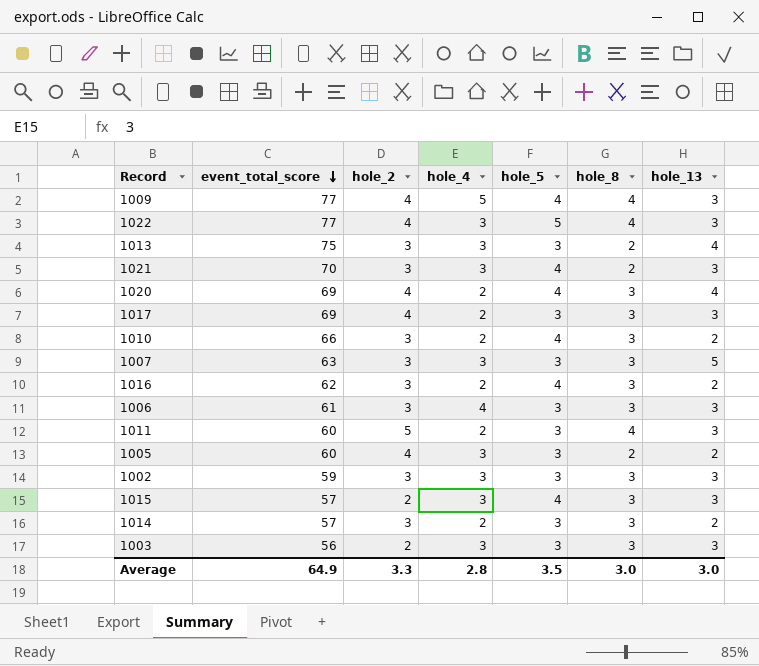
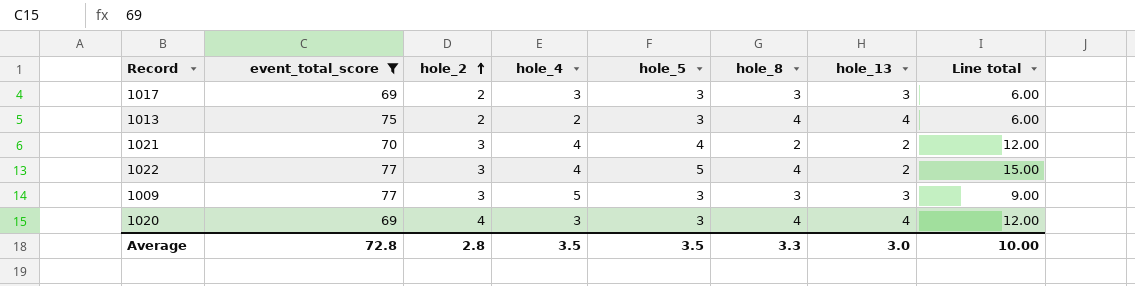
filter: none -> event_total_score >= 69
row order: event_total_score descending -> hole_2 ascending
column Line total | formula: none -> [hole_2] * [hole_5]
1017 | hole_2: 4 -> 2
1017 | hole_4: 2 -> 3
1013 | hole_2: 3 -> 2
1013 | hole_4: 3 -> 2
1013 | hole_8: 2 -> 4
1021 | hole_4: 3 -> 4
1021 | hole_13: 3 -> 2
1022 | hole_2: 4 -> 3
1022 | hole_4: 3 -> 4
1022 | hole_13: 3 -> 2
1009 | hole_2: 4 -> 3
1009 | hole_5: 4 -> 3
1009 | hole_8: 4 -> 3
1020 | hole_4: 2 -> 3
1020 | hole_5: 4 -> 3
1020 | hole_8: 3 -> 4
Average | event_total_score: 64.9 -> 72.8
Average | hole_2: 3.3 -> 2.8
Average | hole_4: 2.8 -> 3.5
Average | hole_8: 3.0 -> 3.3

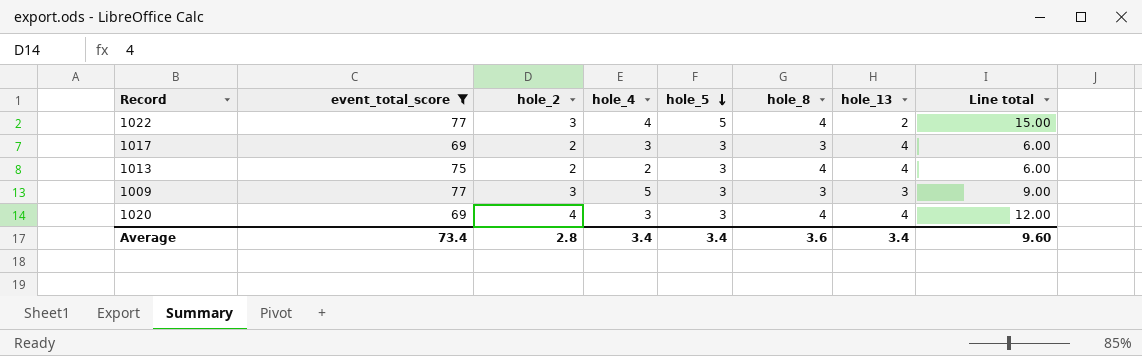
row order: hole_2 ascending -> hole_5 descending
row 1021: 70 | 3 | 4 | 4 | 2 | 2 | 12.00 -> none
1017 | hole_13: 3 -> 4
Average | event_total_score: 72.8 -> 73.4
Average | hole_4: 3.5 -> 3.4
Average | hole_5: 3.5 -> 3.4
Average | hole_8: 3.3 -> 3.6
Average | hole_13: 3.0 -> 3.4
Average | Line total: 10.00 -> 9.60

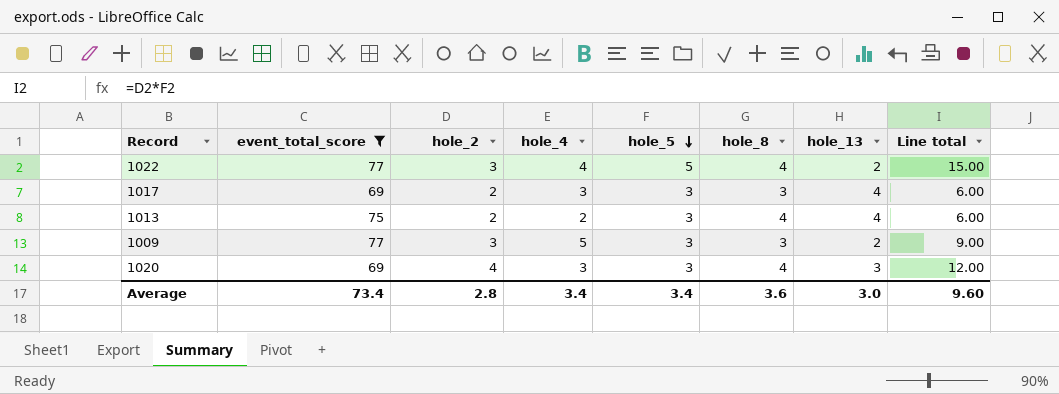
1009 | hole_13: 3 -> 2
1020 | hole_13: 4 -> 3
Average | hole_13: 3.4 -> 3.0

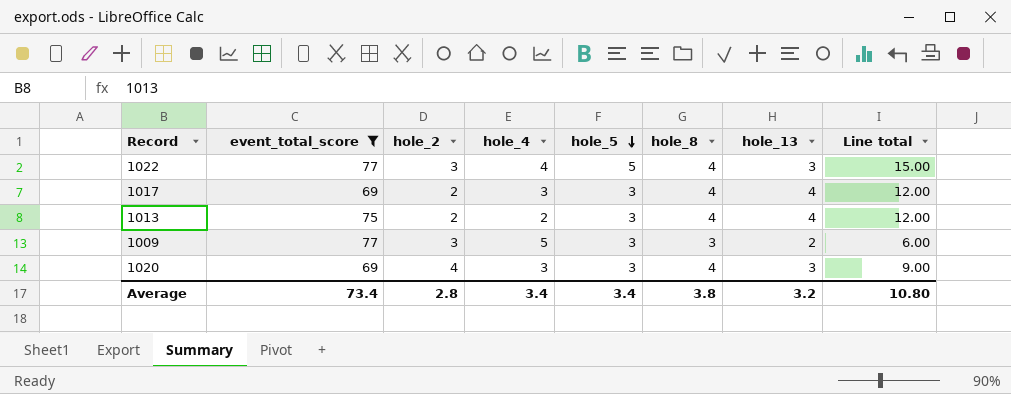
column Line total | formula: [hole_2] * [hole_5] -> [hole_5] * [hole_13]
1022 | hole_13: 2 -> 3
1017 | hole_8: 3 -> 4
Average | hole_8: 3.6 -> 3.8
Average | hole_13: 3.0 -> 3.2
Average | Line total: 9.60 -> 10.80

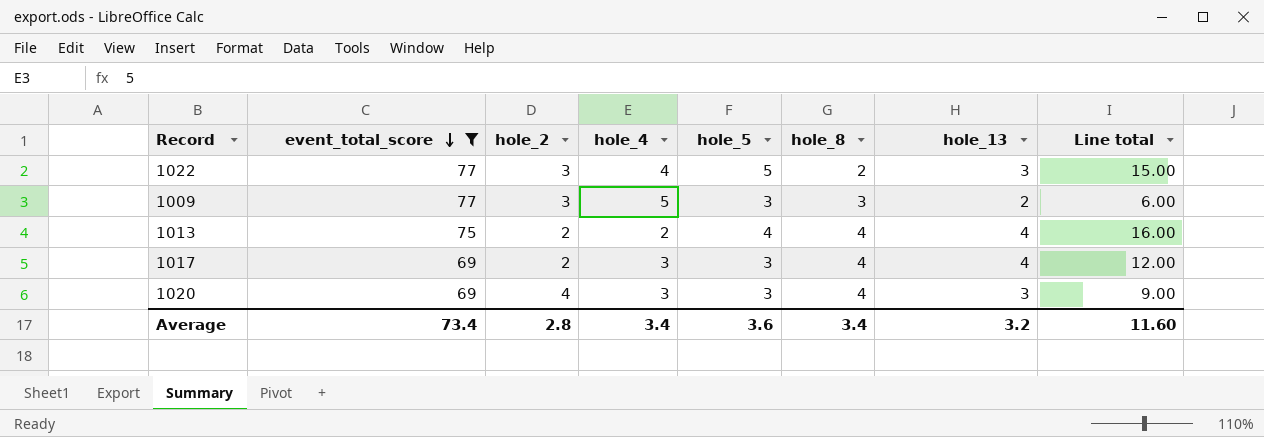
row order: hole_5 descending -> event_total_score descending
1022 | hole_8: 4 -> 2
1013 | hole_5: 3 -> 4
1013 | Line total: 12.00 -> 16.00
Average | hole_5: 3.4 -> 3.6
Average | hole_8: 3.8 -> 3.4
Average | Line total: 10.80 -> 11.60

